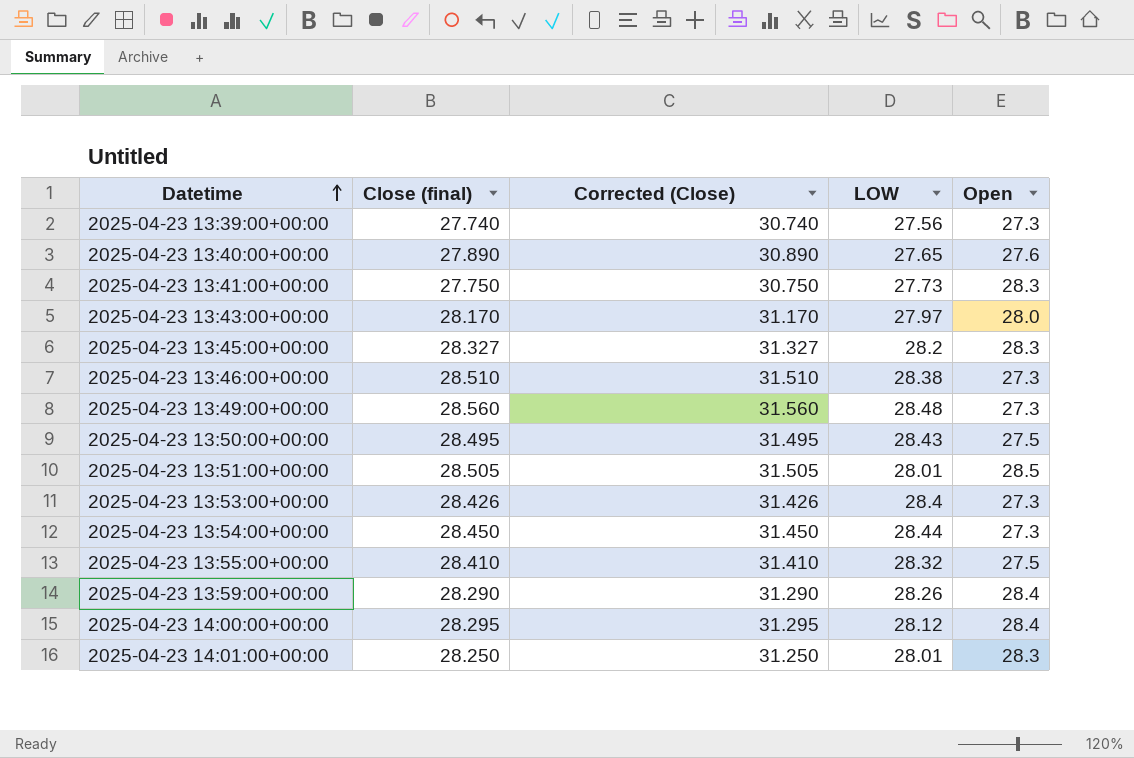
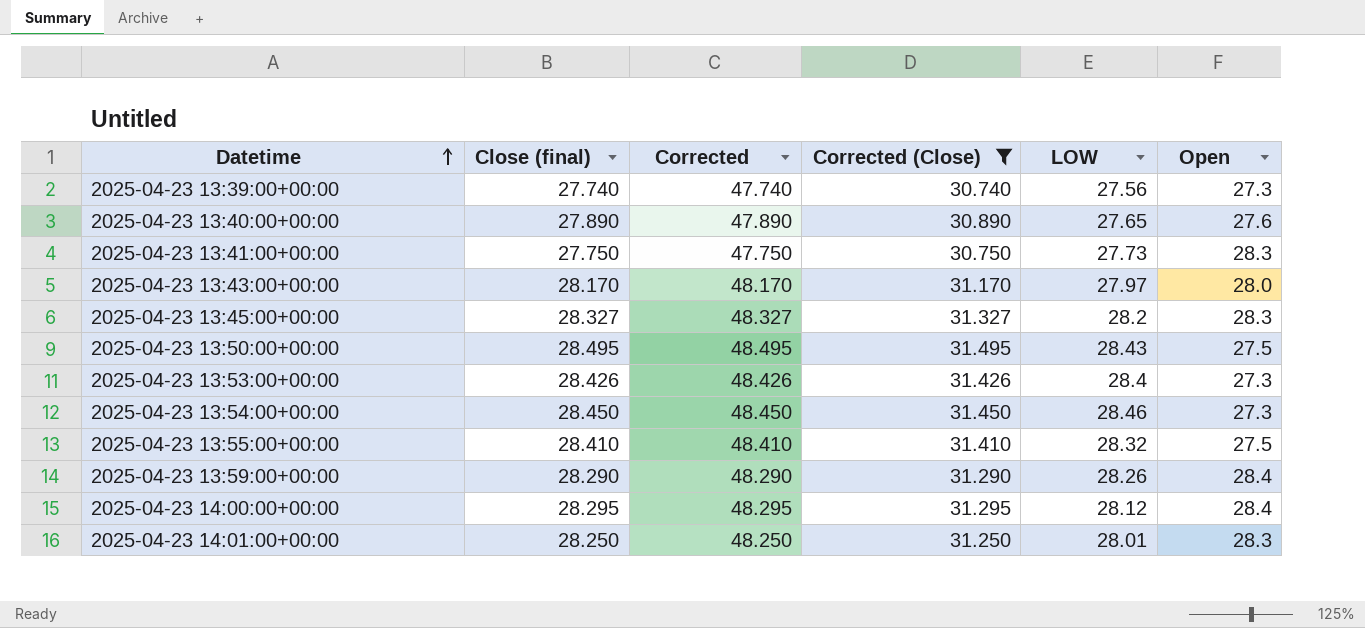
filter: none -> Corrected (Close) <= 31.495
column Corrected | formula: none -> [Close (final)] + 20
2025-04-23 13:54:00+00:00 | LOW: 28.44 -> 28.46

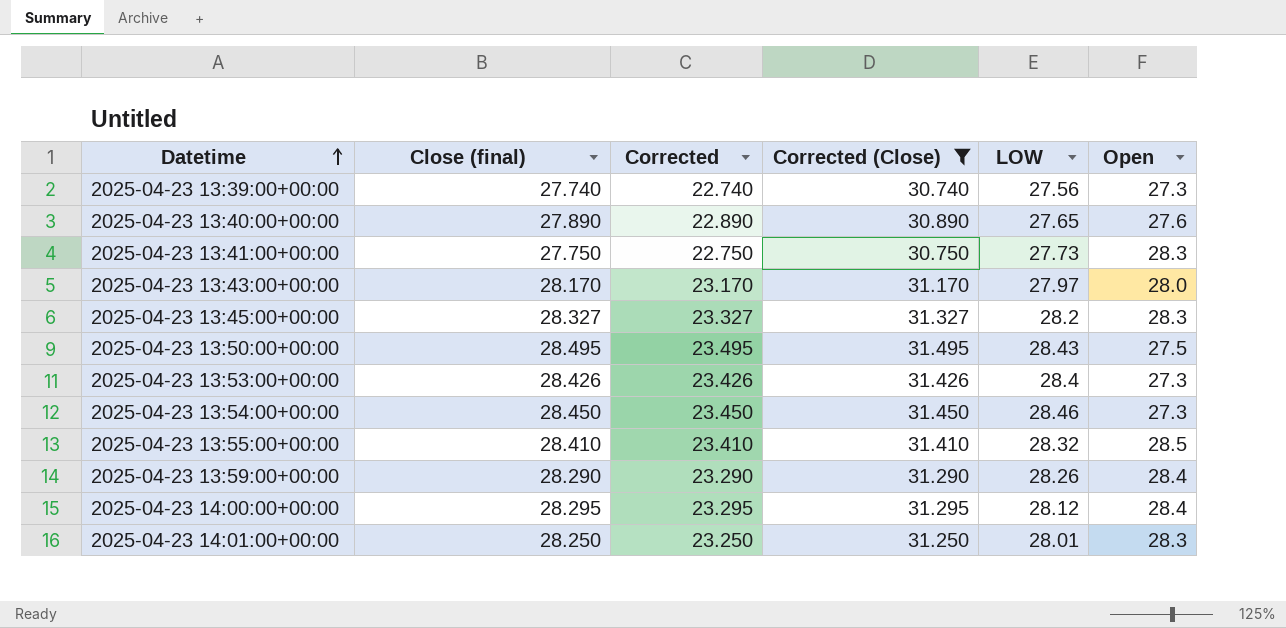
column Corrected | formula: [Close (final)] + 20 -> [Close (final)] - 5
2025-04-23 13:55:00+00:00 | Open: 27.5 -> 28.5

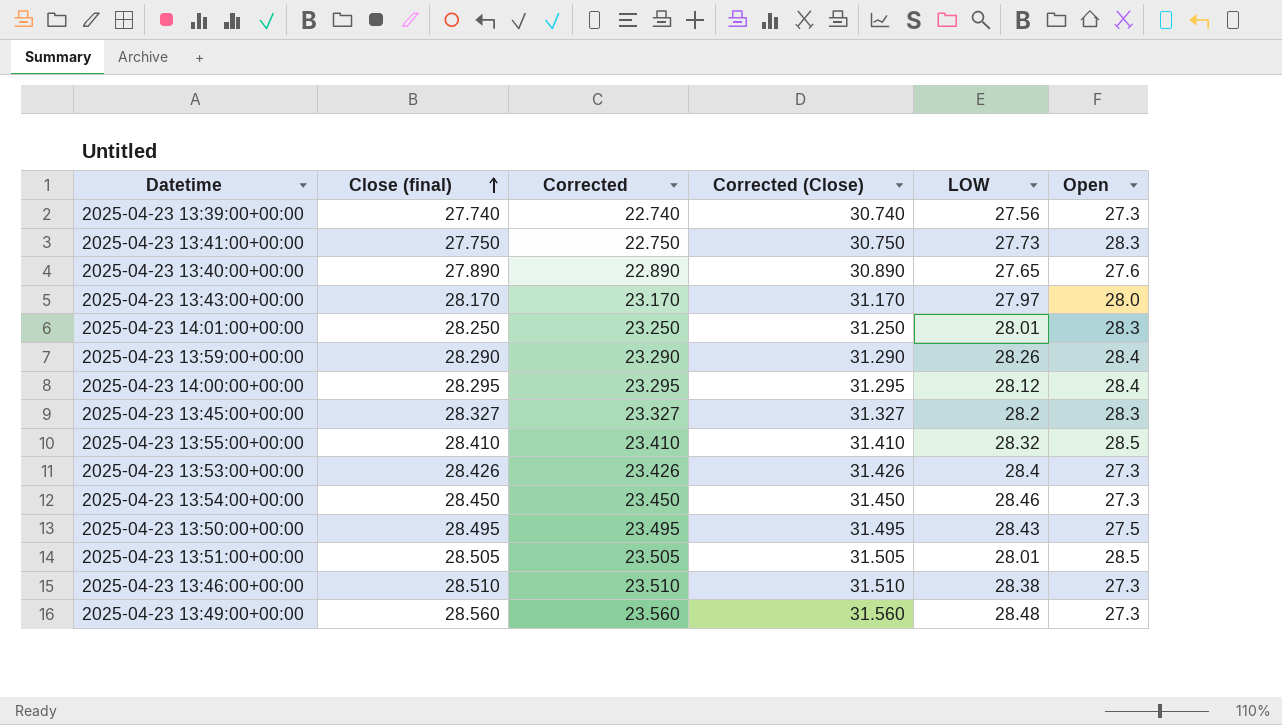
filter: Corrected (Close) <= 31.495 -> none
row order: Datetime ascending -> Close (final) ascending

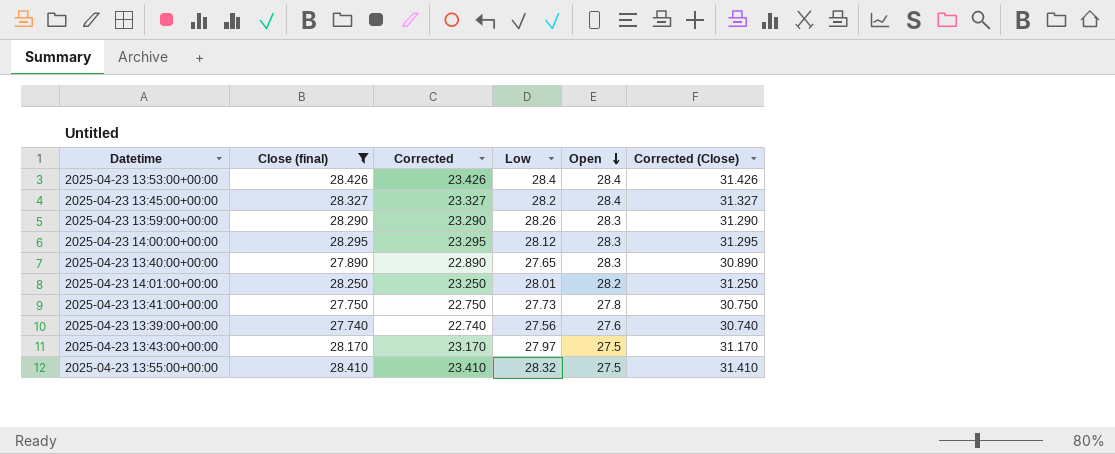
filter: none -> Close (final) <= 28.426
row order: Close (final) ascending -> Open descending
column name: LOW -> Low
column Corrected (Close) | position: 4 -> 6
2025-04-23 13:53:00+00:00 | Open: 27.3 -> 28.4
2025-04-23 13:45:00+00:00 | Open: 28.3 -> 28.4
2025-04-23 13:59:00+00:00 | Open: 28.4 -> 28.3
2025-04-23 14:00:00+00:00 | Open: 28.4 -> 28.3
2025-04-23 13:40:00+00:00 | Open: 27.6 -> 28.3
2025-04-23 14:01:00+00:00 | Open: 28.3 -> 28.2
2025-04-23 13:41:00+00:00 | Open: 28.3 -> 27.8
2025-04-23 13:39:00+00:00 | Open: 27.3 -> 27.6
2025-04-23 13:43:00+00:00 | Open: 28.0 -> 27.5
2025-04-23 13:55:00+00:00 | Open: 28.5 -> 27.5

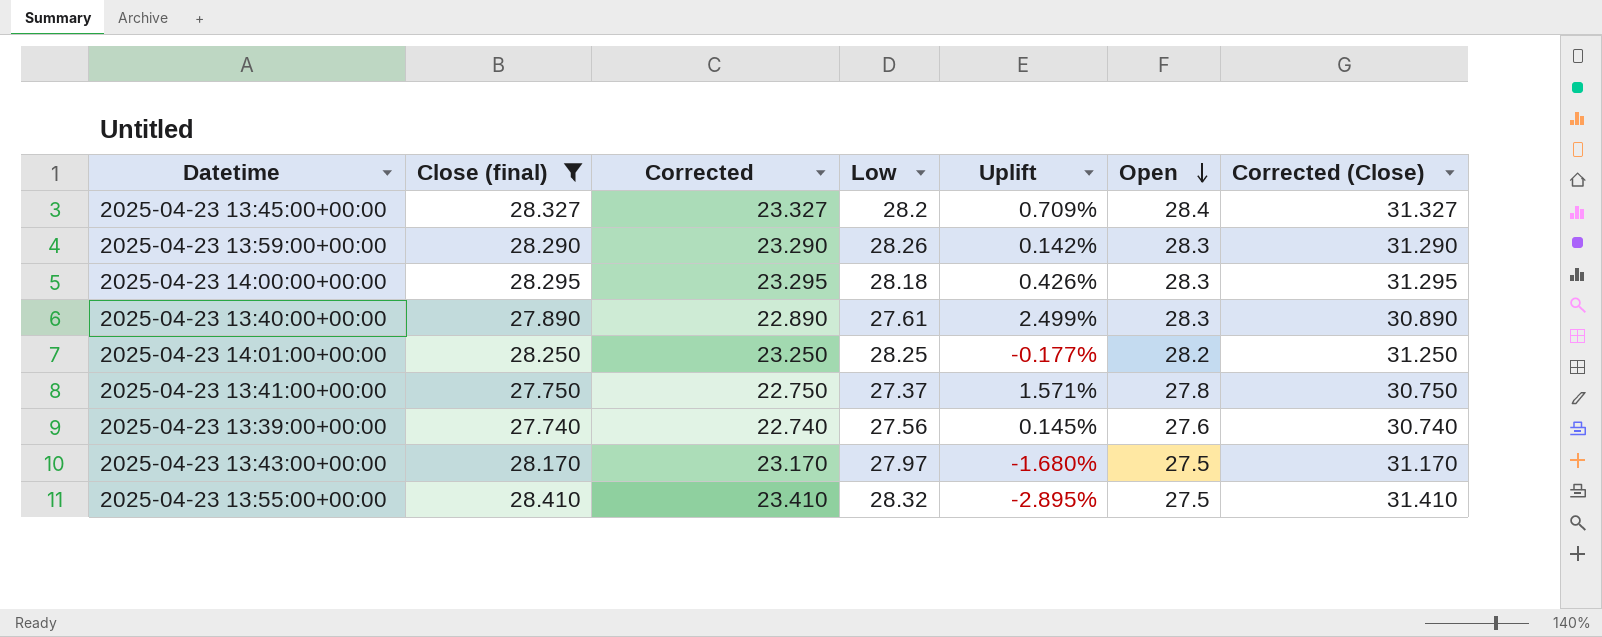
column Uplift | formula: none -> ([Open] - [Low]) / [Low]
row 2025-04-23 13:53:00+00:00: 28.426 | 23.426 | 28.4 | 28.4 | 31.426 -> none
2025-04-23 14:00:00+00:00 | Low: 28.12 -> 28.18
2025-04-23 13:40:00+00:00 | Low: 27.65 -> 27.61
2025-04-23 14:01:00+00:00 | Low: 28.01 -> 28.25
2025-04-23 13:41:00+00:00 | Low: 27.73 -> 27.37

